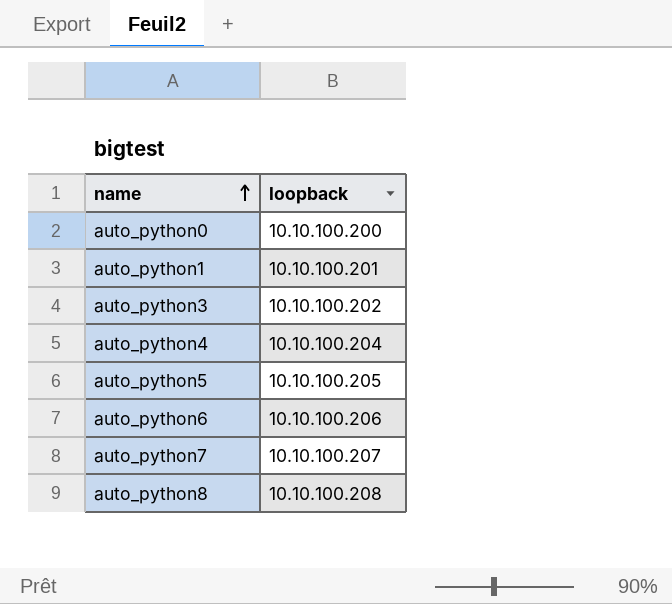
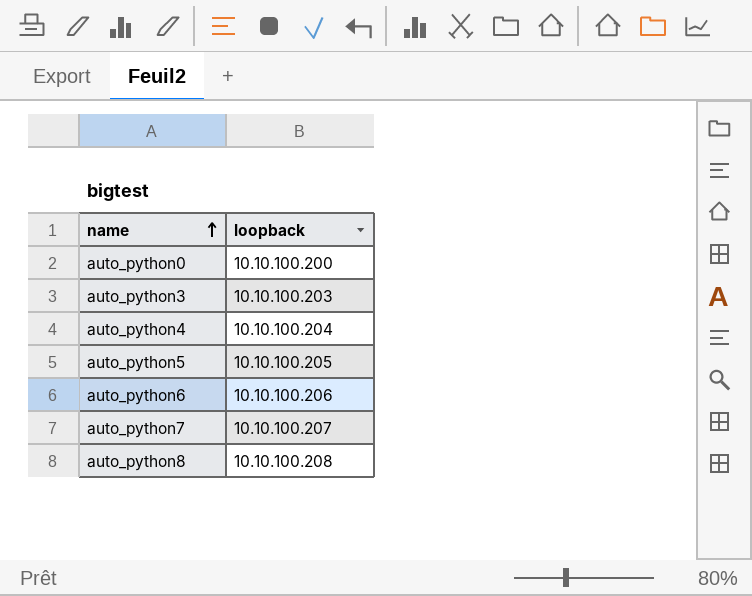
row auto_python1: 10.10.100.201 -> none
auto_python3 | loopback: 10.10.100.202 -> 10.10.100.203

